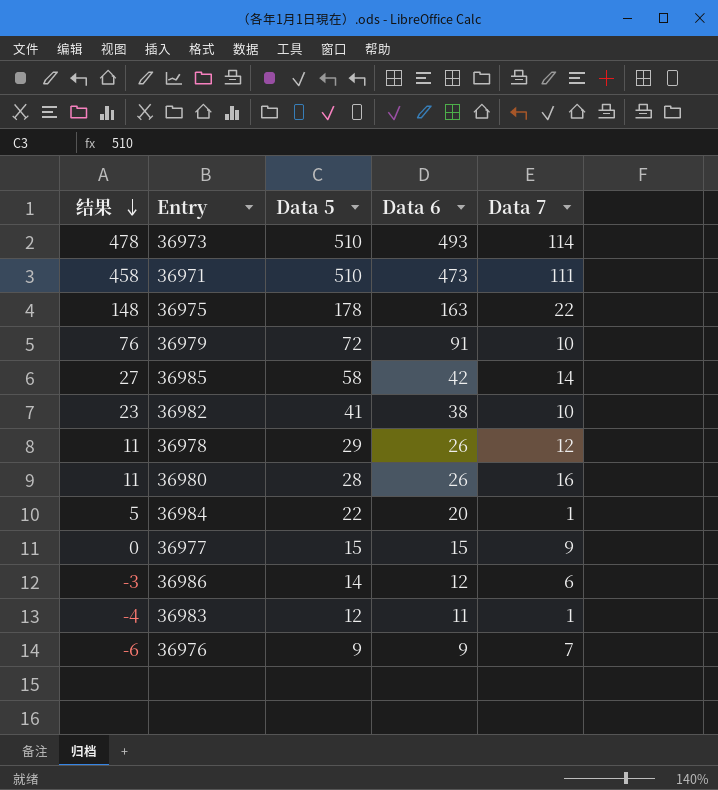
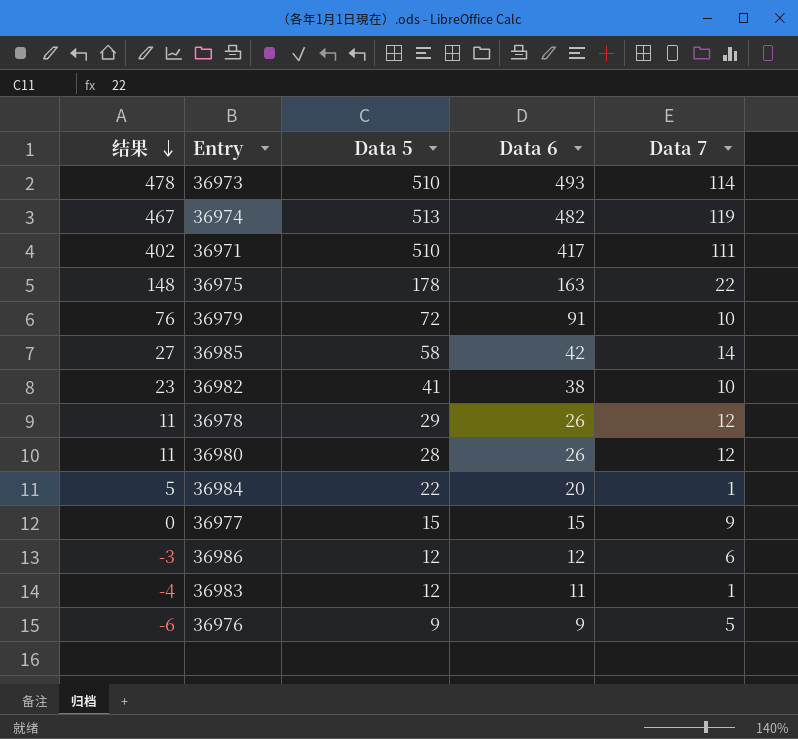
row 36974: none -> 467 | 513 | 482 | 119
36971 | 结果: 458 -> 402
36971 | Data 6: 473 -> 417
36980 | Data 7: 16 -> 12
36986 | Data 5: 14 -> 12
36976 | Data 7: 7 -> 5

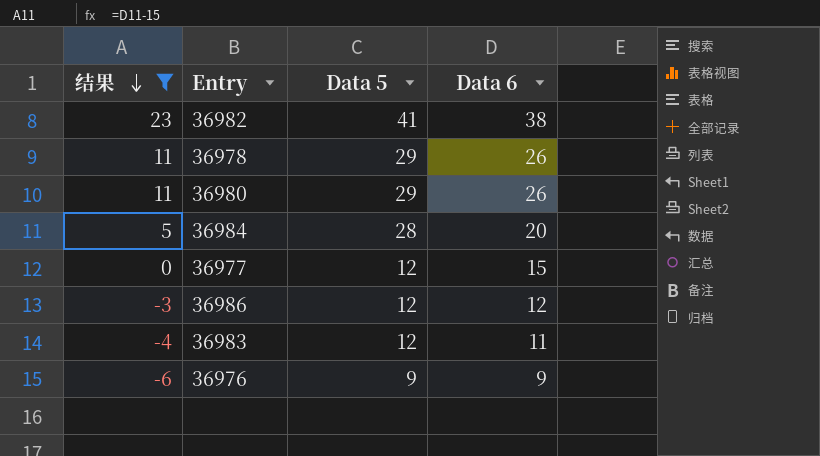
filter: none -> 结果 <= 23
column Data 7 | position: 5 -> none
36980 | Data 5: 28 -> 29
36984 | Data 5: 22 -> 28
36977 | Data 5: 15 -> 12

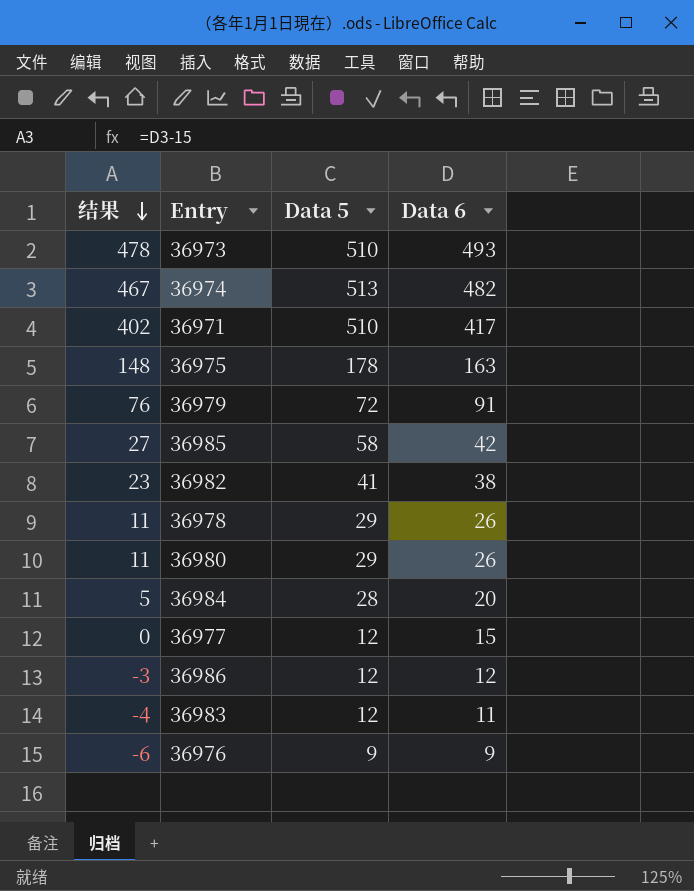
filter: 结果 <= 23 -> none

